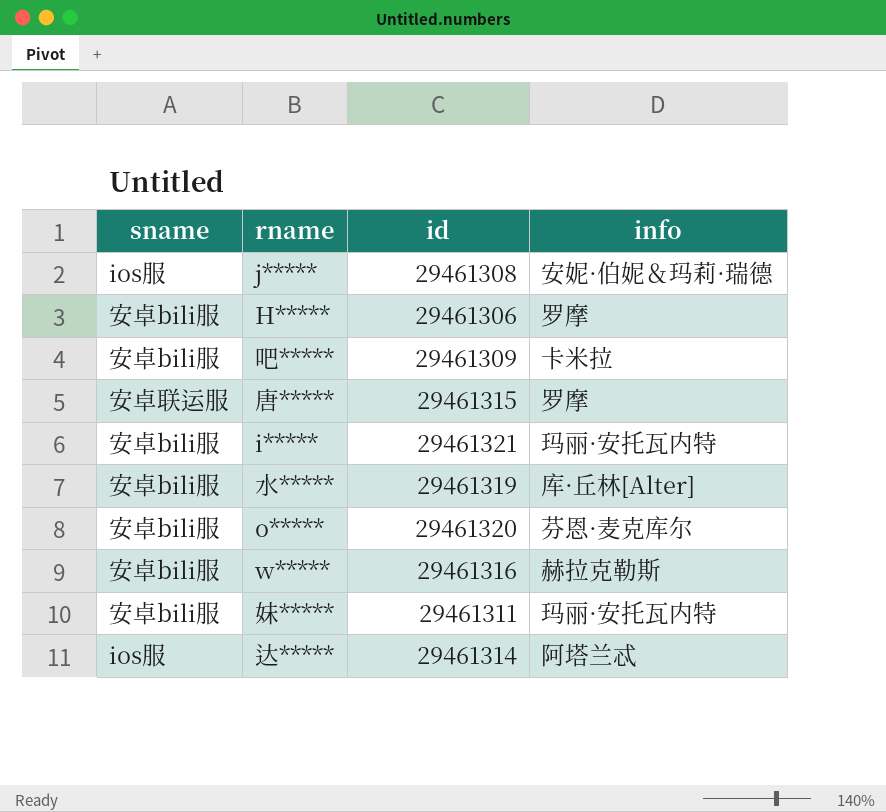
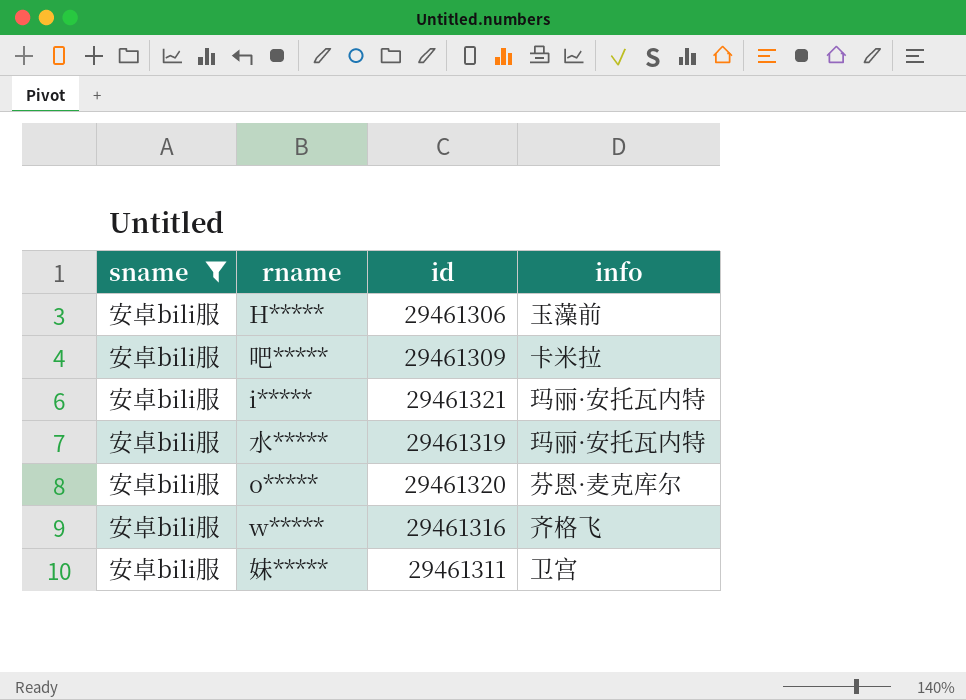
filter: none -> sname = 安卓bili服
H***** | info: 罗摩 -> 玉藻前
水***** | info: 库·丘林[Alter] -> 玛丽·安托瓦内特
w***** | info: 赫拉克勒斯 -> 齐格飞
妹***** | info: 玛丽·安托瓦内特 -> 卫宫

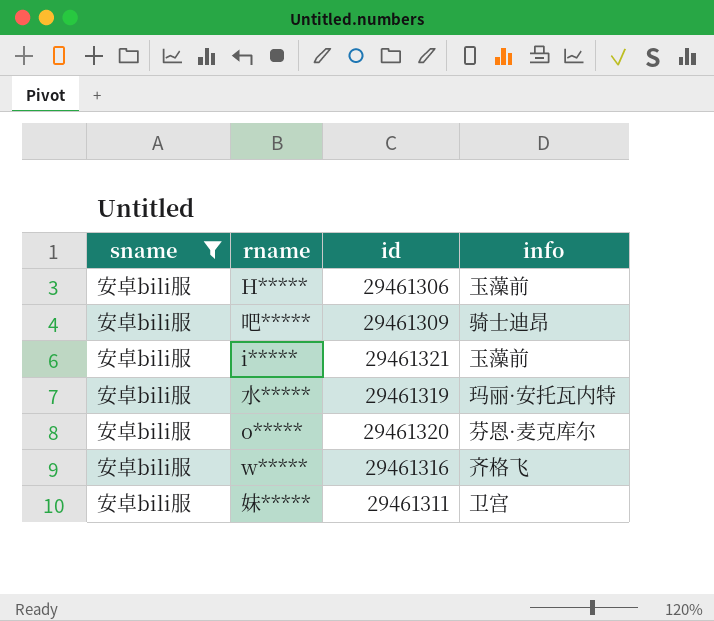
吧***** | info: 卡米拉 -> 骑士迪昂
i***** | info: 玛丽·安托瓦内特 -> 玉藻前

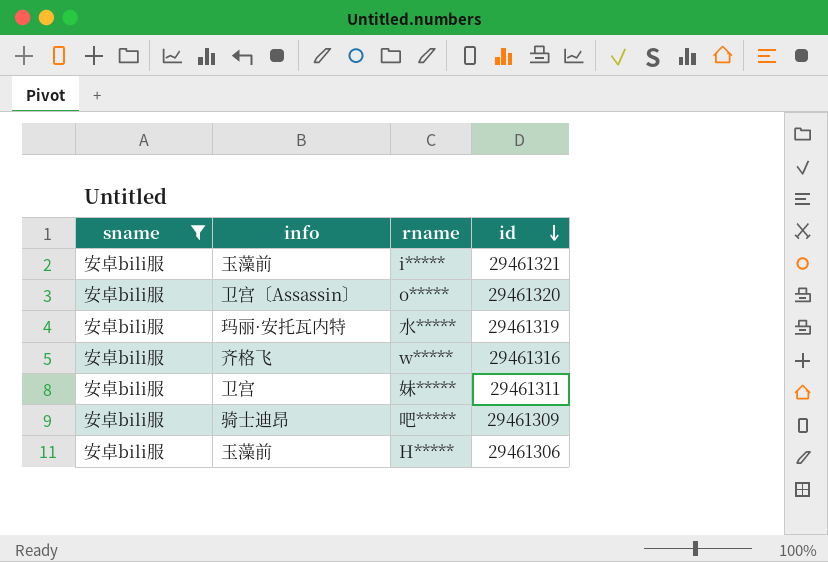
row order: none -> id descending
column info | position: 4 -> 2
o***** | info: 芬恩·麦克库尔 -> 卫宫〔Assassin〕

